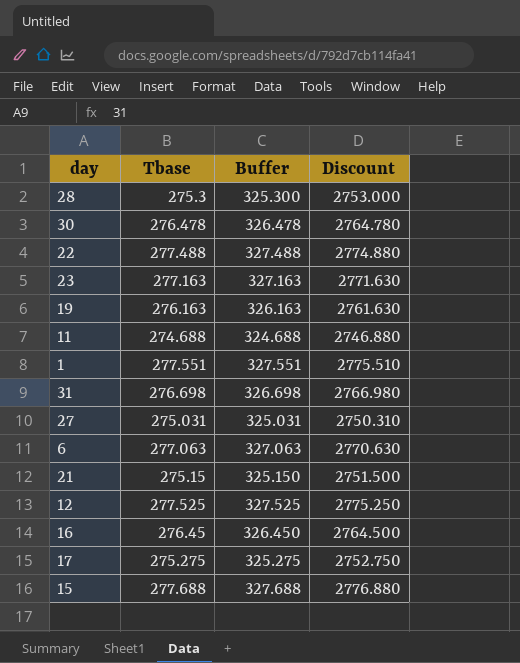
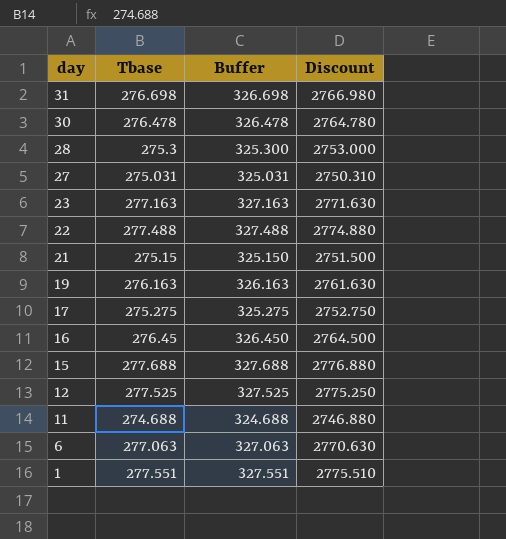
row order: none -> day descending

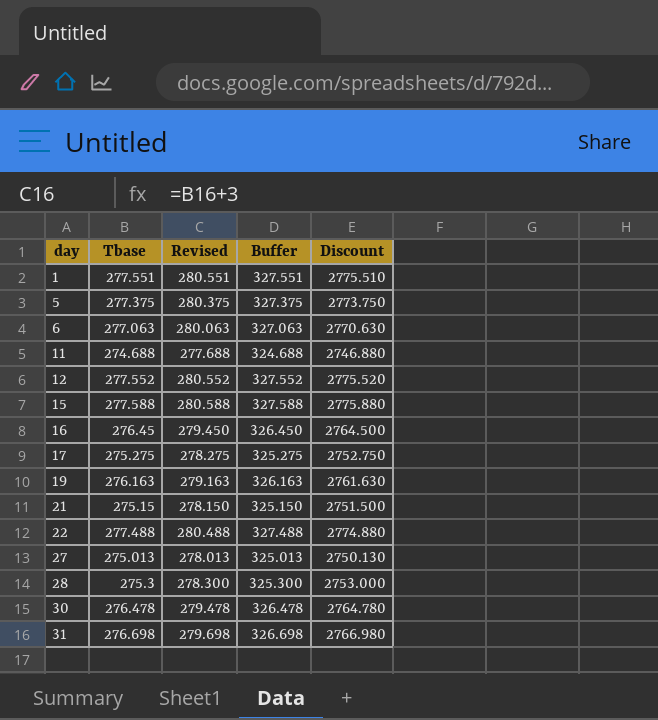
row order: day descending -> day ascending
column Revised | formula: none -> [Tbase] + 3
row 23: 277.163 | 327.163 | 2771.630 -> none
row 5: none -> 277.375 | 280.375 | 327.375 | 2773.750
12 | Tbase: 277.525 -> 277.552
12 | Buffer: 327.525 -> 327.552
12 | Discount: 2775.250 -> 2775.520
15 | Tbase: 277.688 -> 277.588
15 | Buffer: 327.688 -> 327.588
15 | Discount: 2776.880 -> 2775.880
27 | Tbase: 275.031 -> 275.013
27 | Buffer: 325.031 -> 325.013
27 | Discount: 2750.310 -> 2750.130

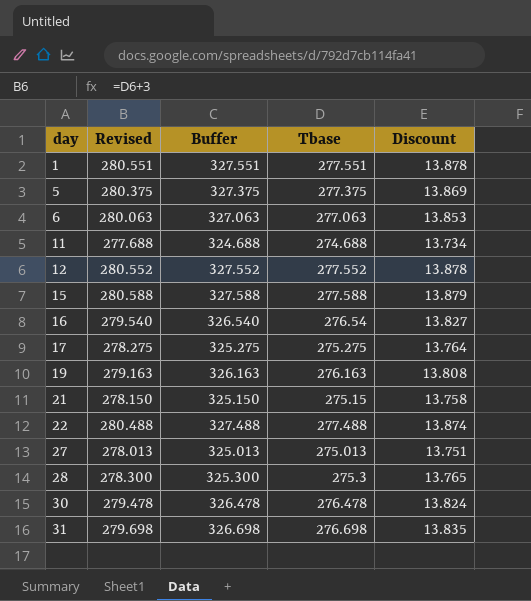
column Tbase | position: 2 -> 4
column Discount | formula: [Tbase] * 10 -> [Tbase] * 0.05
16 | Revised: 279.450 -> 279.540
16 | Buffer: 326.450 -> 326.540
16 | Tbase: 276.45 -> 276.54

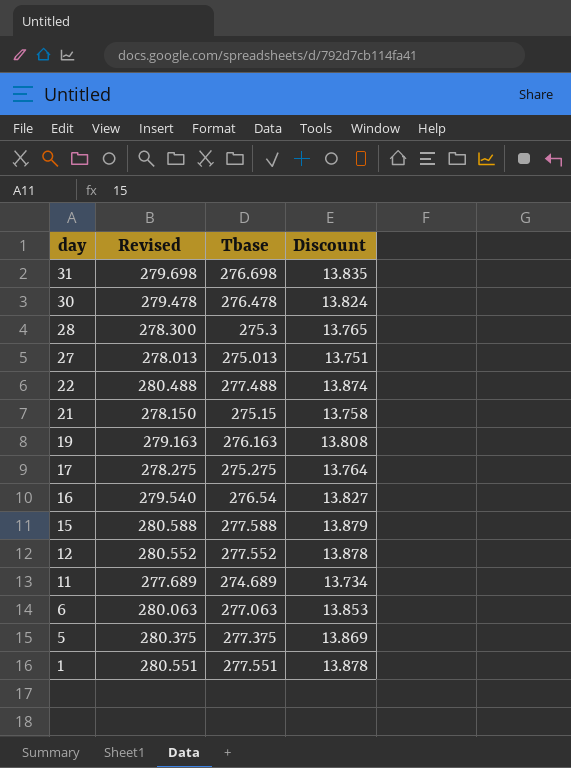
row order: day ascending -> day descending
column Buffer | formula: [Tbase] + 50 -> none
11 | Revised: 277.688 -> 277.689
11 | Tbase: 274.688 -> 274.689

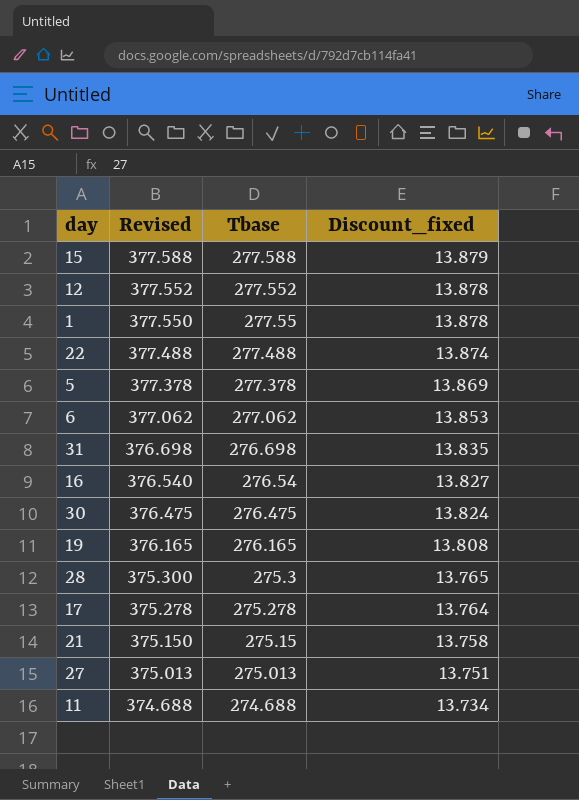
row order: day descending -> Revised descending
column Revised | formula: [Tbase] + 3 -> [Tbase] + 100
column name: Discount -> Discount_fixed
1 | Tbase: 277.551 -> 277.55
5 | Tbase: 277.375 -> 277.378
6 | Tbase: 277.063 -> 277.062
30 | Tbase: 276.478 -> 276.475
19 | Tbase: 276.163 -> 276.165
17 | Tbase: 275.275 -> 275.278
11 | Tbase: 274.689 -> 274.688

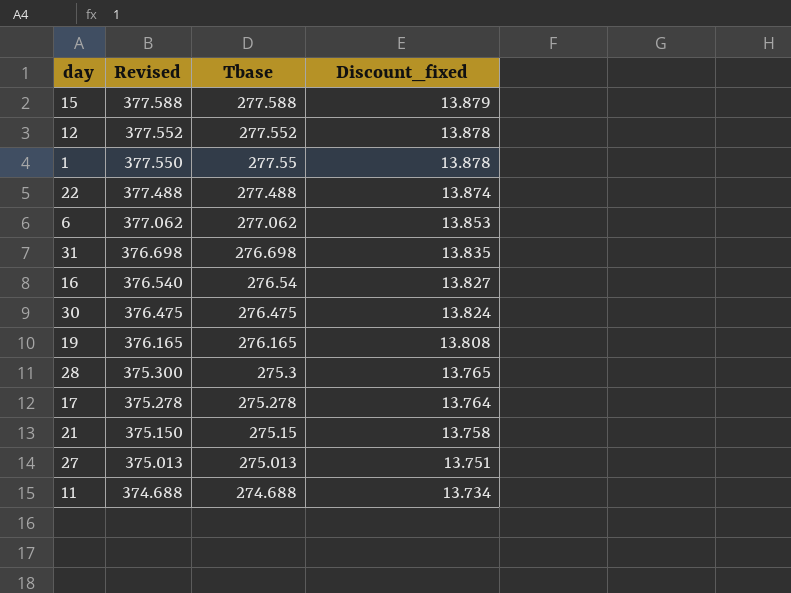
row 5: 377.378 | 277.378 | 13.869 -> none

